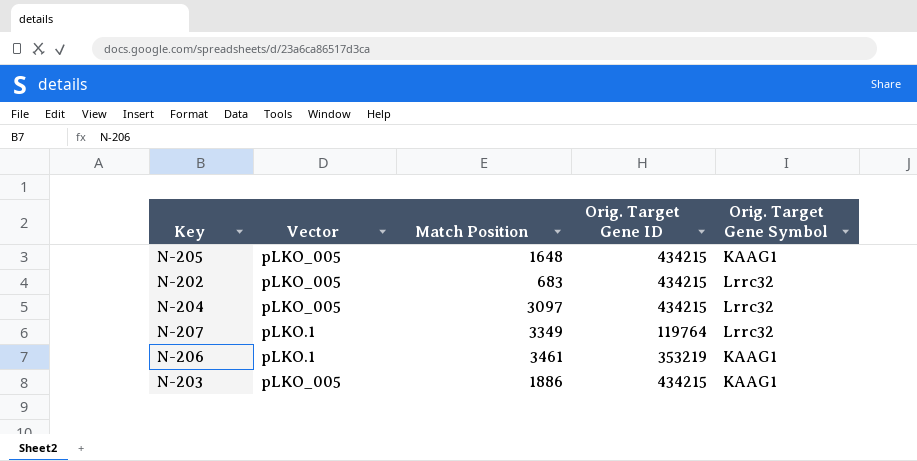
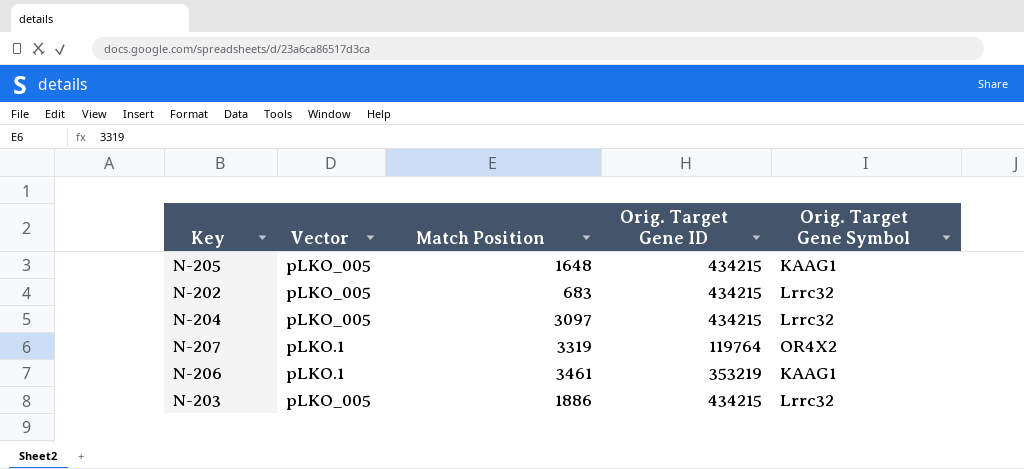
N-207 | Match Position: 3349 -> 3319
N-207 | Orig. Target Gene Symbol: Lrrc32 -> OR4X2
N-203 | Orig. Target Gene Symbol: KAAG1 -> Lrrc32

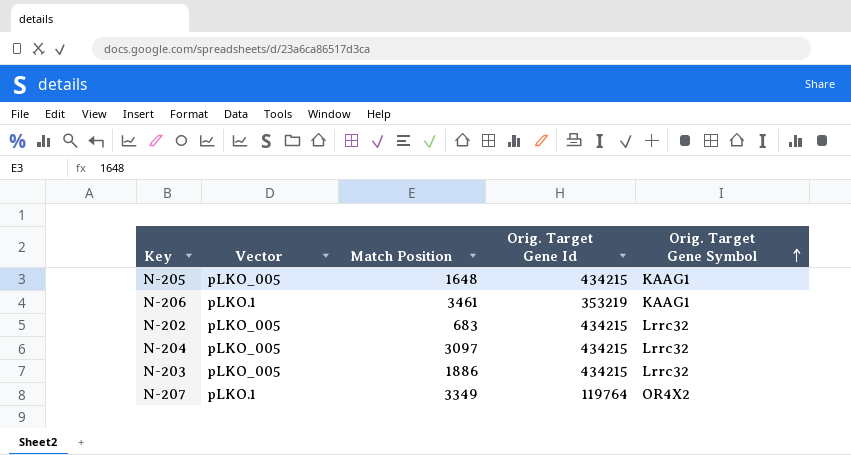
row order: none -> Orig. Target Gene Symbol ascending
column name: Orig. Target Gene ID -> Orig. Target Gene Id
N-207 | Match Position: 3319 -> 3349

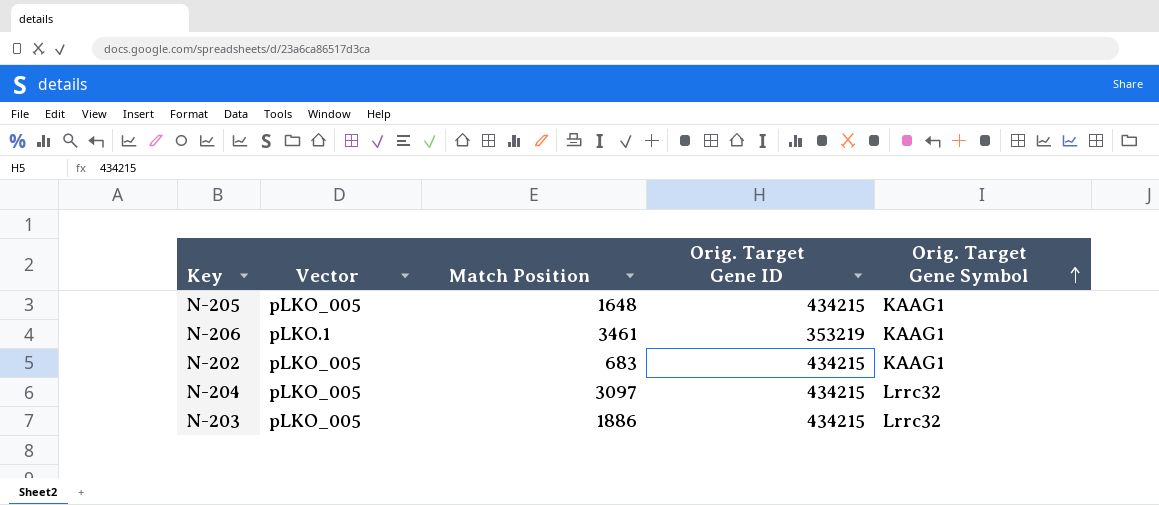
column name: Orig. Target Gene Id -> Orig. Target Gene ID
row N-207: pLKO.1 | 3349 | 119764 | OR4X2 -> none
N-202 | Orig. Target Gene Symbol: Lrrc32 -> KAAG1

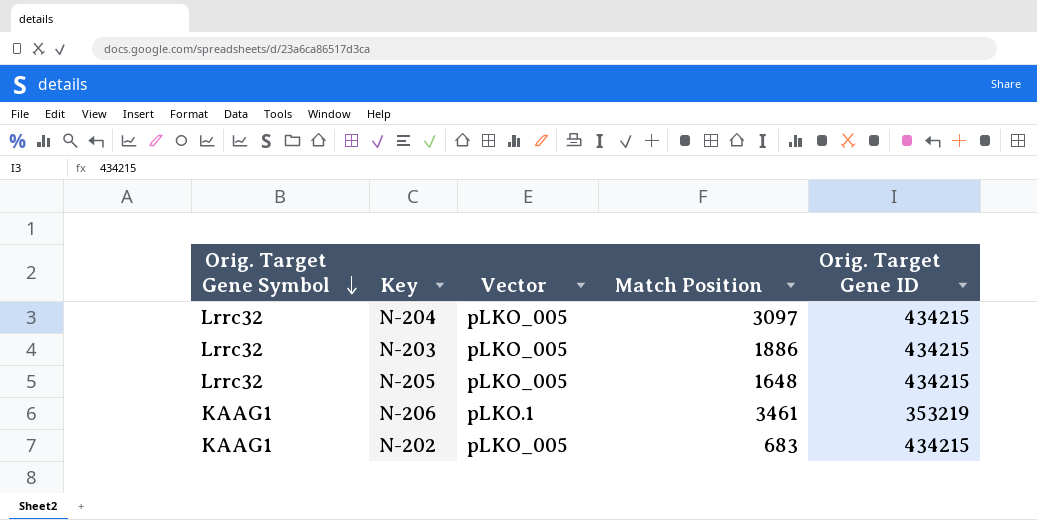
row order: Orig. Target Gene Symbol ascending -> Orig. Target Gene Symbol descending
column Orig. Target Gene Symbol | position: 5 -> 1
N-205 | Orig. Target Gene Symbol: KAAG1 -> Lrrc32

